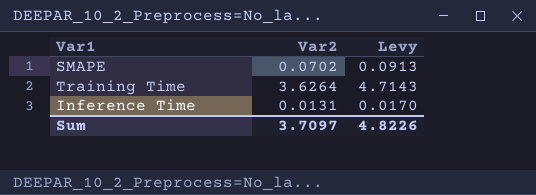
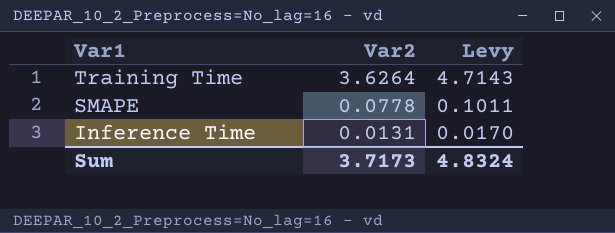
row order: none -> Var1 descending
SMAPE | Var2: 0.0702 -> 0.0778
SMAPE | Levy: 0.0913 -> 0.1011
Sum | Var2: 3.7097 -> 3.7173
Sum | Levy: 4.8226 -> 4.8324

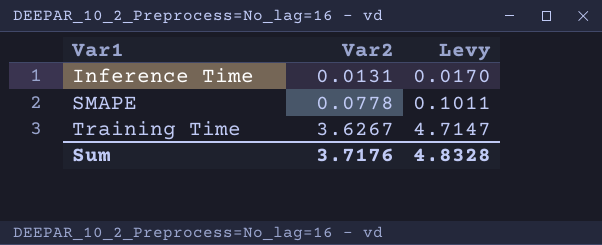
row order: Var1 descending -> Var1 ascending
Training Time | Var2: 3.6264 -> 3.6267
Training Time | Levy: 4.7143 -> 4.7147
Sum | Var2: 3.7173 -> 3.7176
Sum | Levy: 4.8324 -> 4.8328

